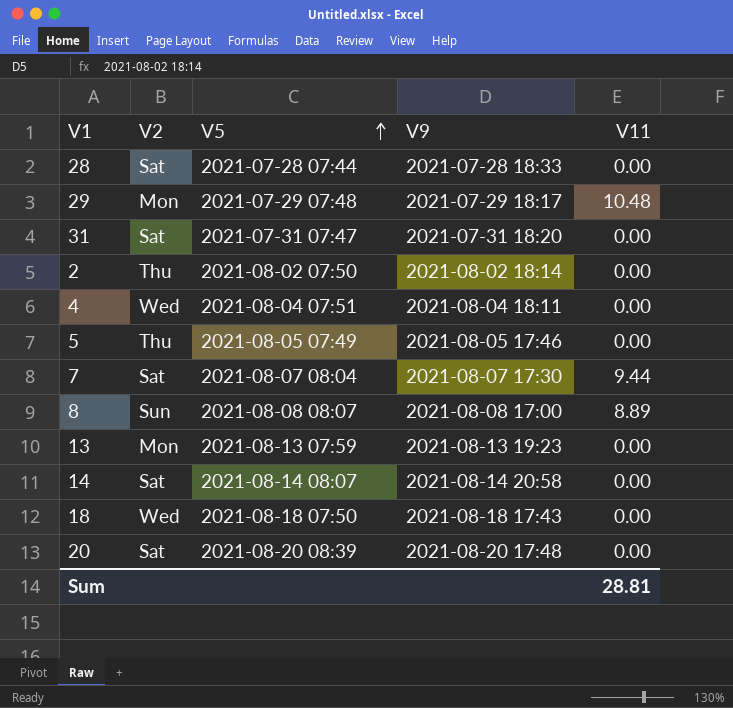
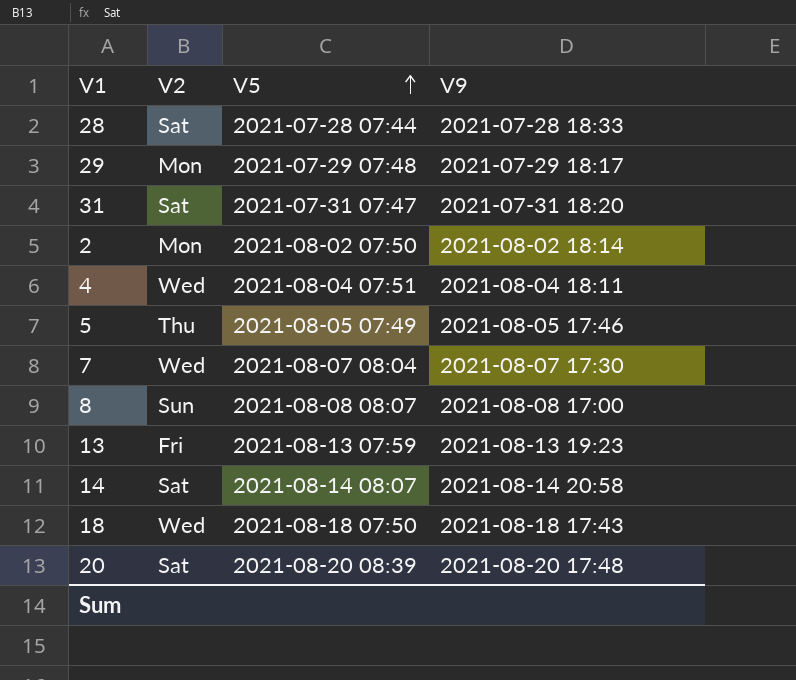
column V11 | position: 5 -> none
2 | V2: Thu -> Mon
7 | V2: Sat -> Wed
13 | V2: Mon -> Fri

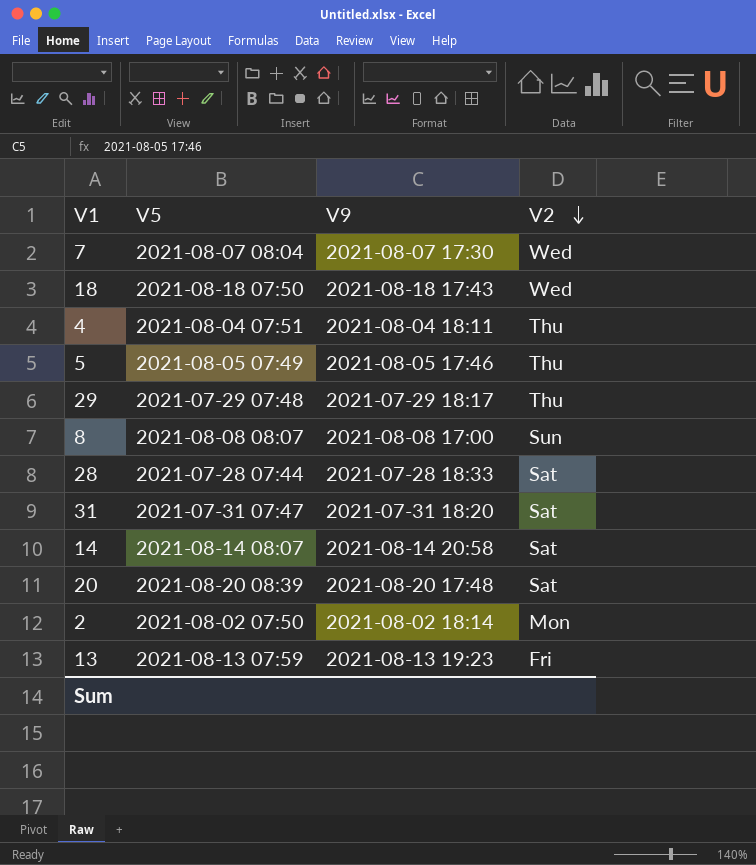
row order: V5 ascending -> V2 descending
column V2 | position: 2 -> 4
4 | V2: Wed -> Thu
29 | V2: Mon -> Thu

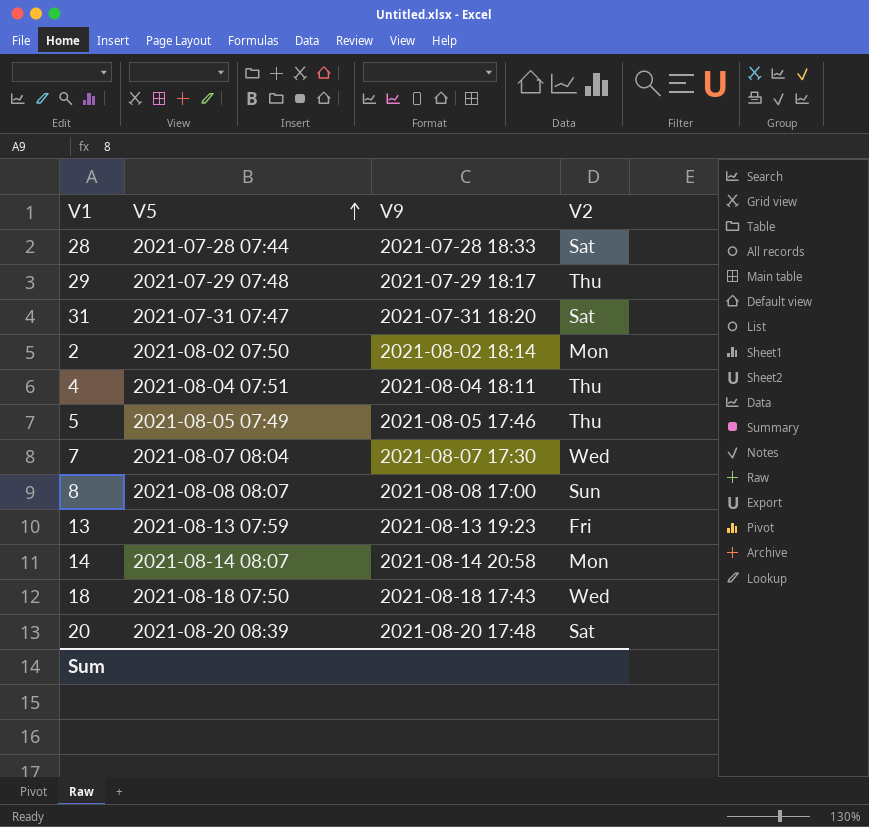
row order: V2 descending -> V5 ascending
14 | V2: Sat -> Mon

